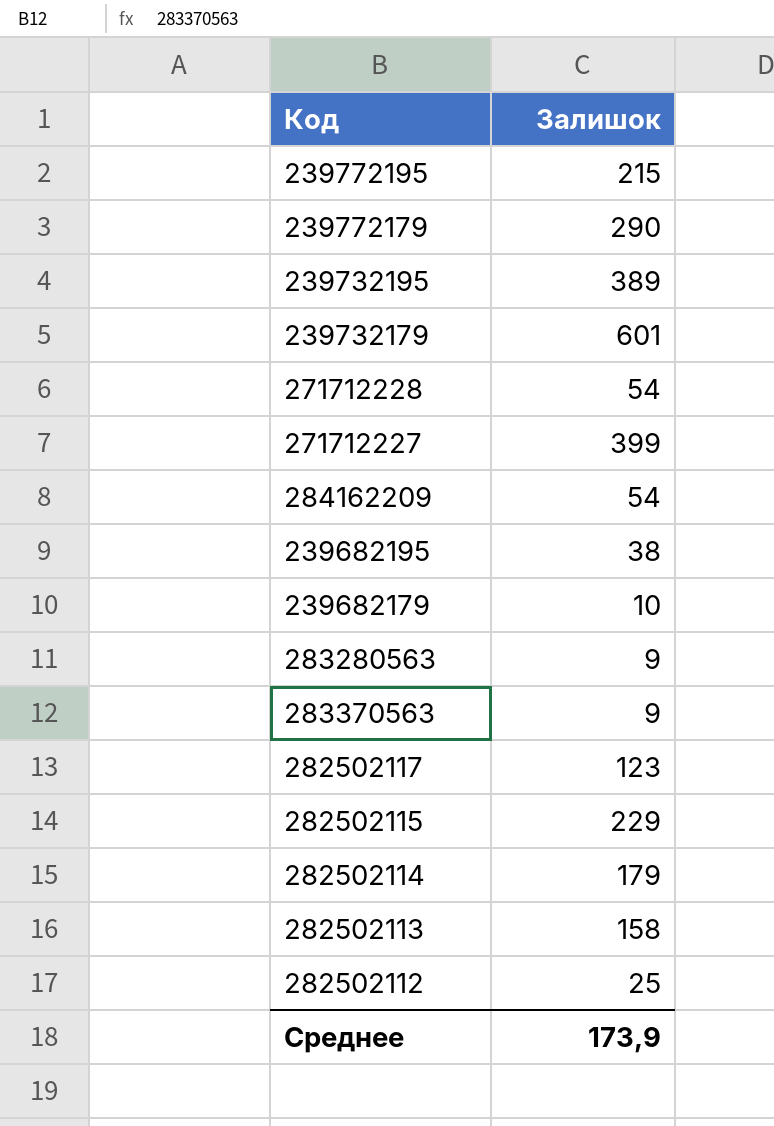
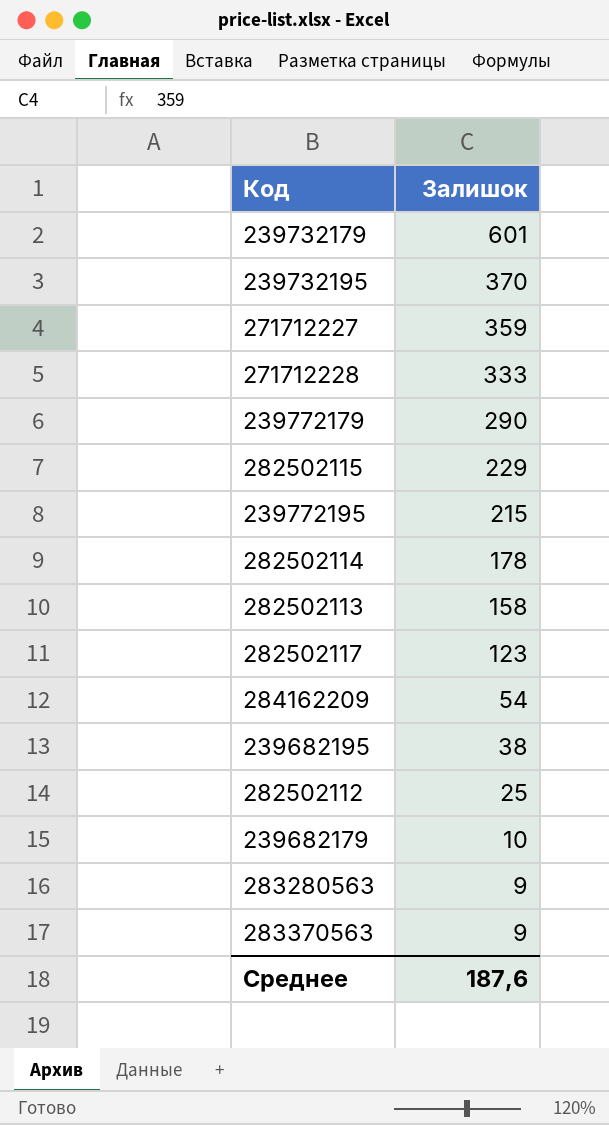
row order: none -> Залишок descending
239732195 | Залишок: 389 -> 370
271712227 | Залишок: 399 -> 359
271712228 | Залишок: 54 -> 333
282502114 | Залишок: 179 -> 178
Среднее | Залишок: 173,9 -> 187,6

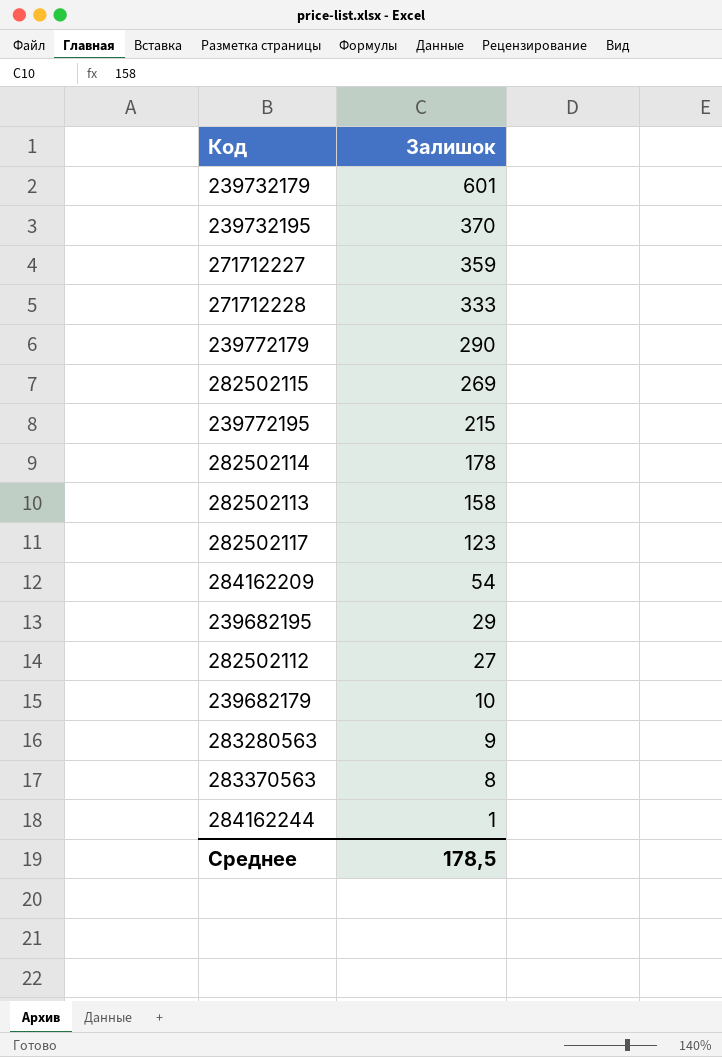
282502115 | Залишок: 229 -> 269
239682195 | Залишок: 38 -> 29
282502112 | Залишок: 25 -> 27
283370563 | Залишок: 9 -> 8
row 284162244: none -> 1
Среднее | Залишок: 187,6 -> 178,5

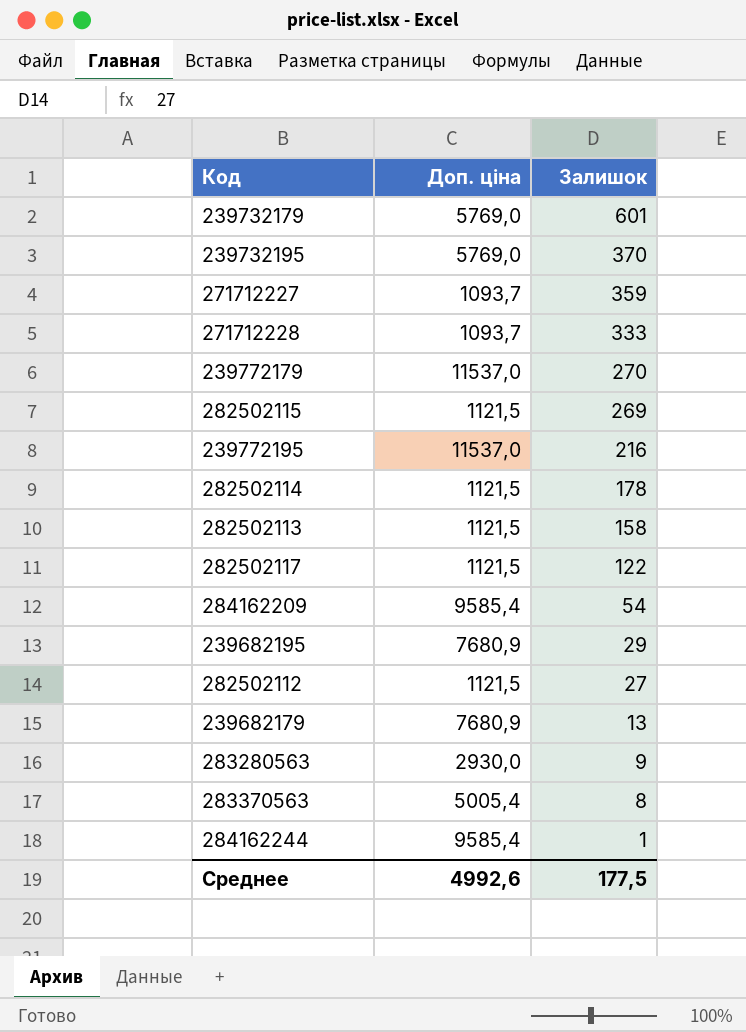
column Доп. ціна | position: none -> 2
239772179 | Залишок: 290 -> 270
239772195 | Залишок: 215 -> 216
282502117 | Залишок: 123 -> 122
239682179 | Залишок: 10 -> 13
Среднее | Залишок: 178,5 -> 177,5

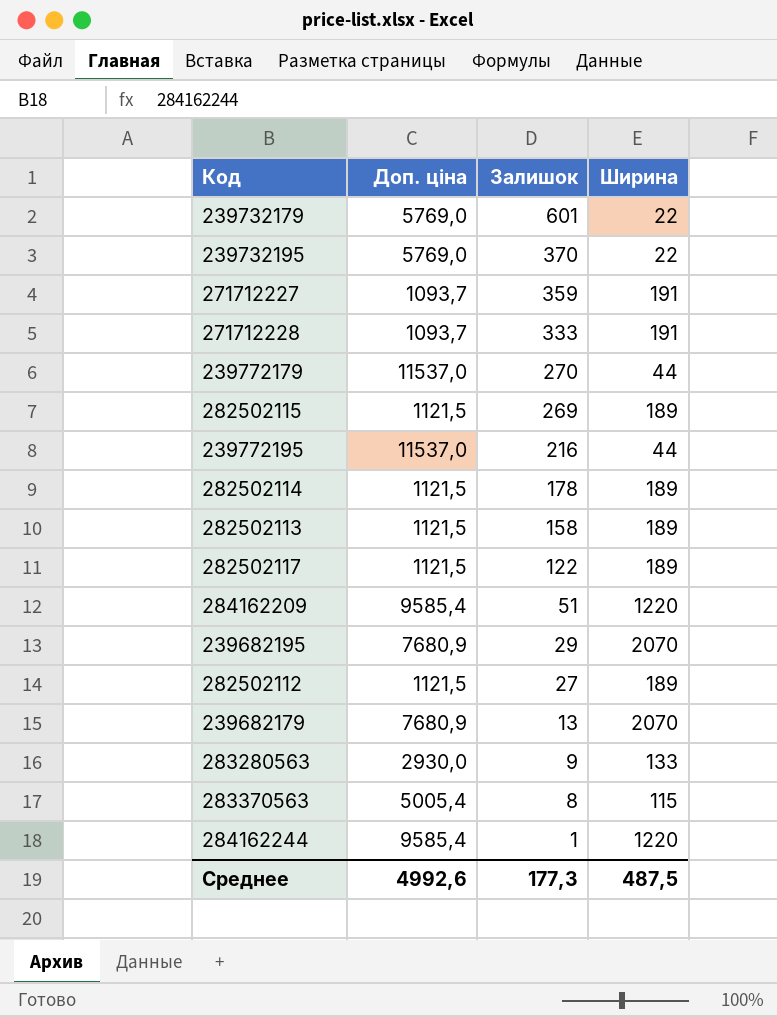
column Ширина | position: none -> 4
284162209 | Залишок: 54 -> 51
Среднее | Залишок: 177,5 -> 177,3

